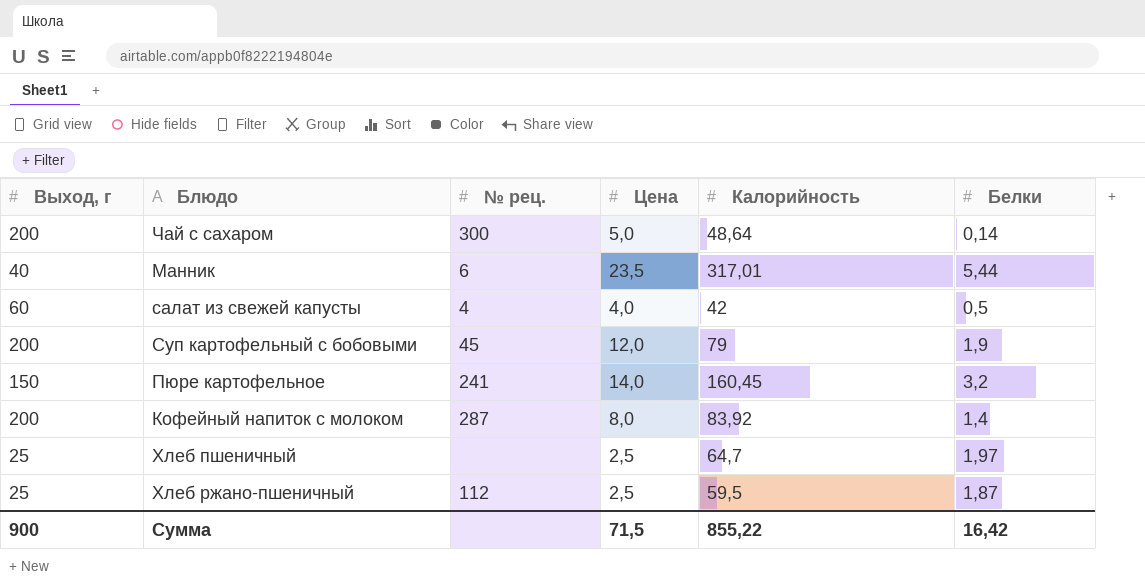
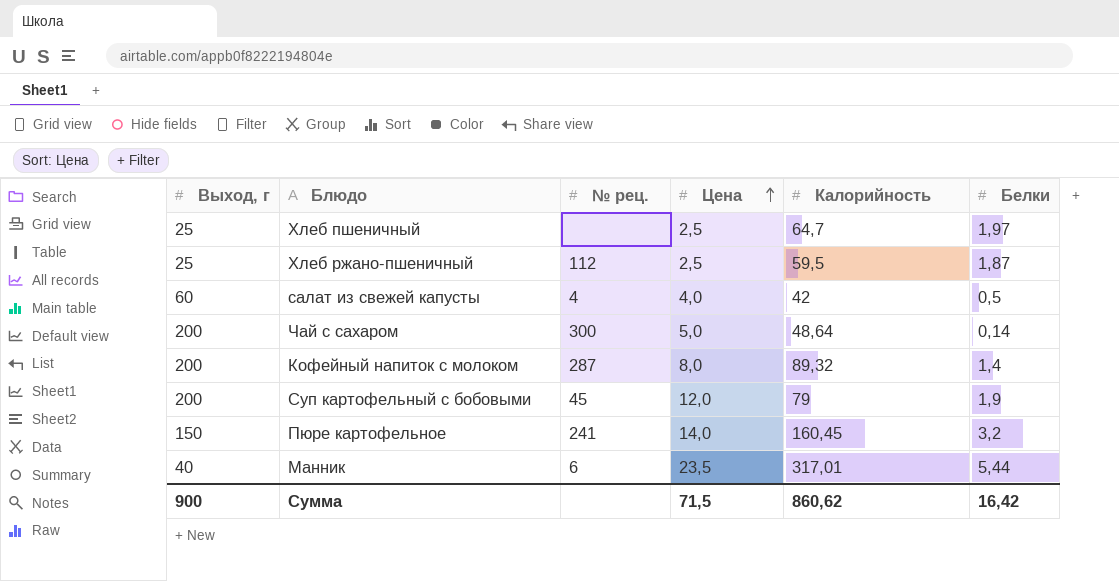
row order: none -> Цена ascending
Кофейный напиток с молоком | Калорийность: 83,92 -> 89,32
Сумма | Калорийность: 855,22 -> 860,62

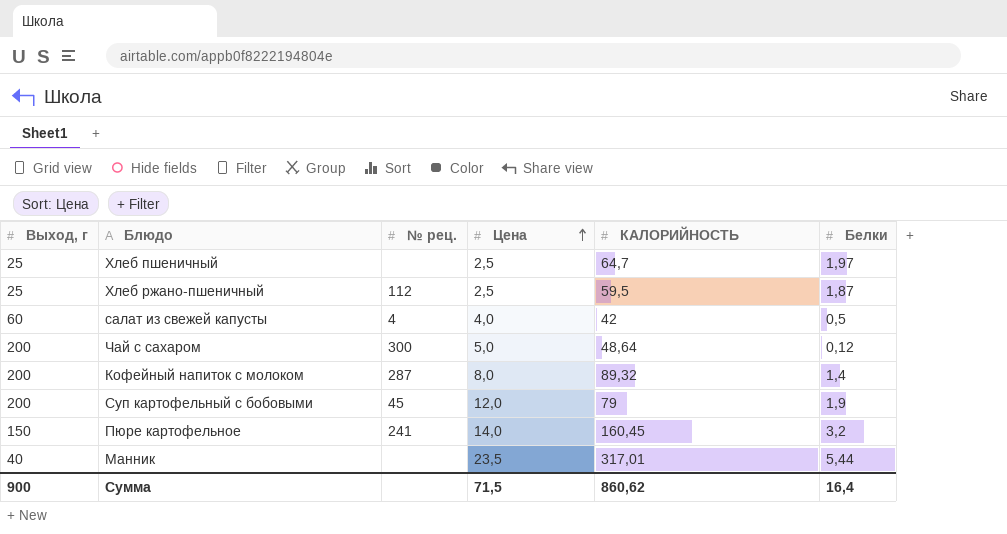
column name: Калорийность -> КАЛОРИЙНОСТЬ
Чай с сахаром | Белки: 0,14 -> 0,12
Манник | № рец.: 6 -> none
Сумма | Белки: 16,42 -> 16,4

